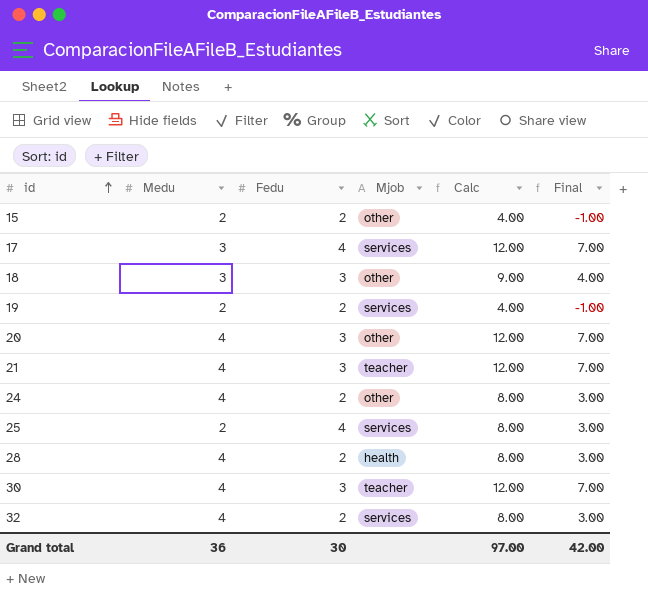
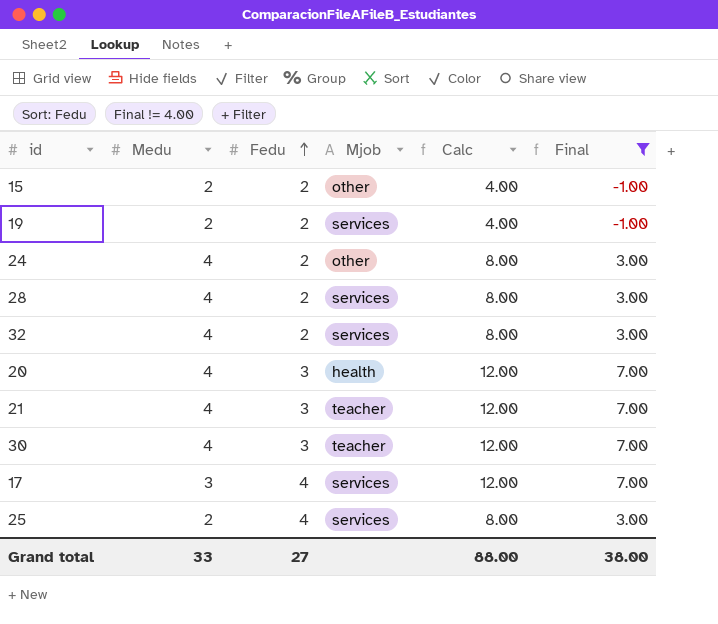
filter: none -> Final != 4.00
row order: id ascending -> Fedu ascending
28 | Mjob: health -> services
20 | Mjob: other -> health
Grand total | Medu: 36 -> 33
Grand total | Fedu: 30 -> 27
Grand total | Calc: 97.00 -> 88.00
Grand total | Final: 42.00 -> 38.00

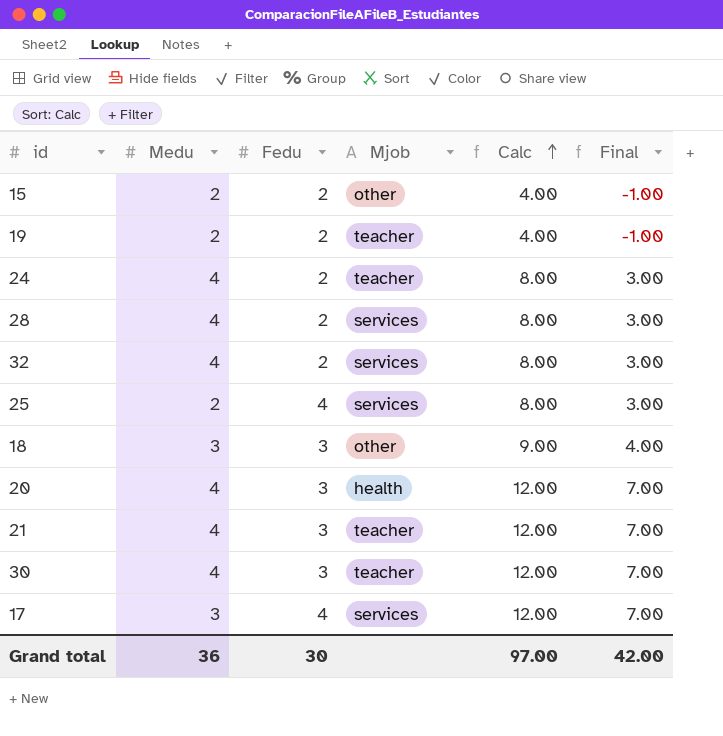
filter: Final != 4.00 -> none
row order: Fedu ascending -> Calc ascending
19 | Mjob: services -> teacher
24 | Mjob: other -> teacher
Grand total | Medu: 33 -> 36
Grand total | Fedu: 27 -> 30
Grand total | Calc: 88.00 -> 97.00
Grand total | Final: 38.00 -> 42.00

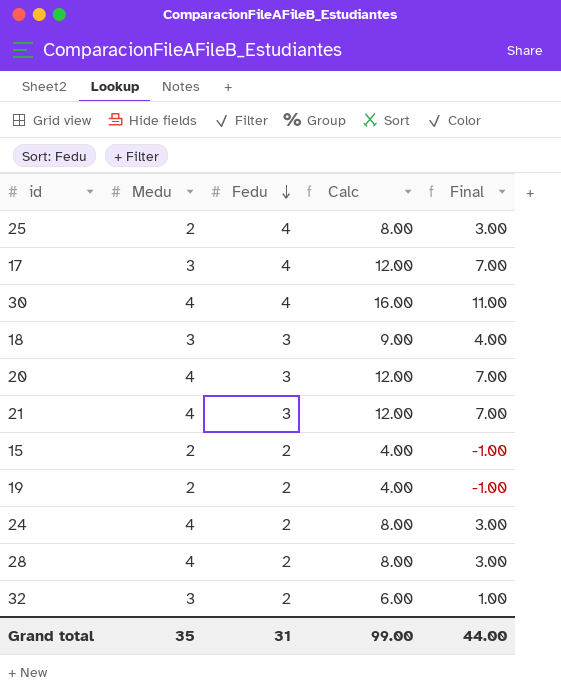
row order: Calc ascending -> Fedu descending
column Mjob | position: 4 -> none
30 | Fedu: 3 -> 4
30 | Calc: 12.00 -> 16.00
30 | Final: 7.00 -> 11.00
32 | Medu: 4 -> 3
32 | Calc: 8.00 -> 6.00
32 | Final: 3.00 -> 1.00
Grand total | Medu: 36 -> 35
Grand total | Fedu: 30 -> 31
Grand total | Calc: 97.00 -> 99.00
Grand total | Final: 42.00 -> 44.00

